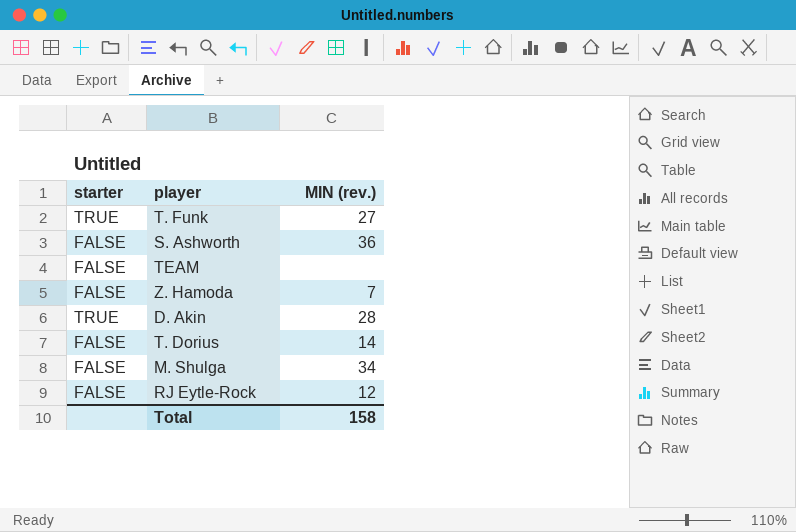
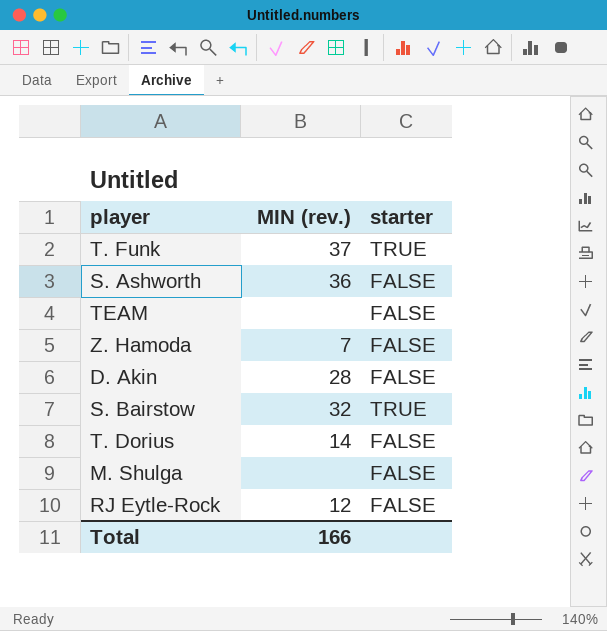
column starter | position: 1 -> 3
T. Funk | MIN (rev.): 27 -> 37
D. Akin | starter: TRUE -> FALSE
row S. Bairstow: none -> 32 | TRUE
M. Shulga | MIN (rev.): 34 -> none
Total | MIN (rev.): 158 -> 166

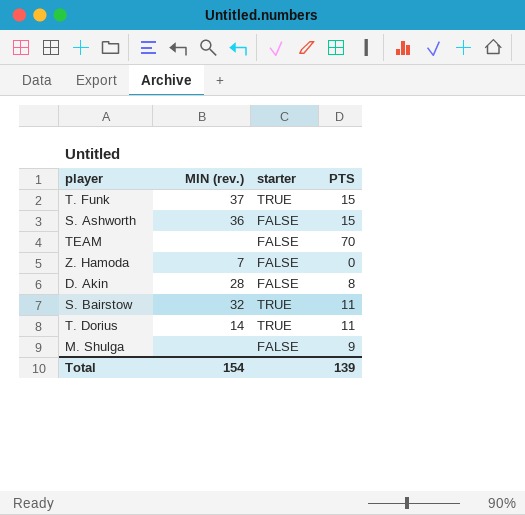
column PTS | position: none -> 4
row RJ Eytle-Rock: 12 | FALSE -> none
T. Dorius | starter: FALSE -> TRUE
Total | MIN (rev.): 166 -> 154

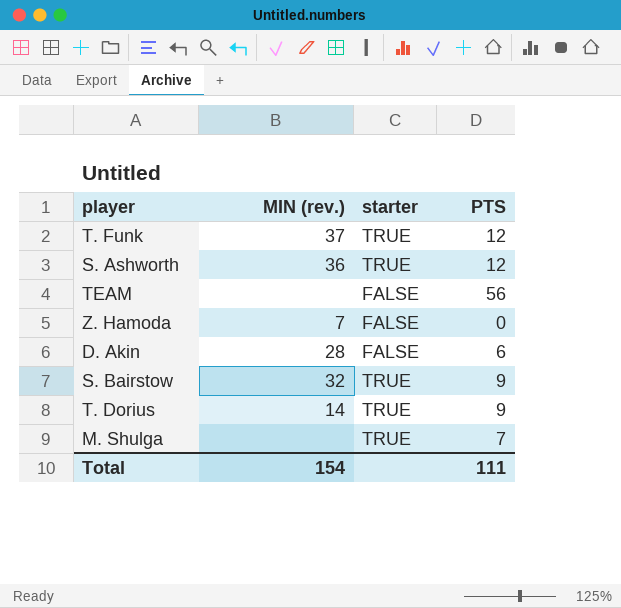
T. Funk | PTS: 15 -> 12
S. Ashworth | starter: FALSE -> TRUE
S. Ashworth | PTS: 15 -> 12
TEAM | PTS: 70 -> 56
D. Akin | PTS: 8 -> 6
S. Bairstow | PTS: 11 -> 9
T. Dorius | PTS: 11 -> 9
M. Shulga | starter: FALSE -> TRUE
M. Shulga | PTS: 9 -> 7
Total | PTS: 139 -> 111

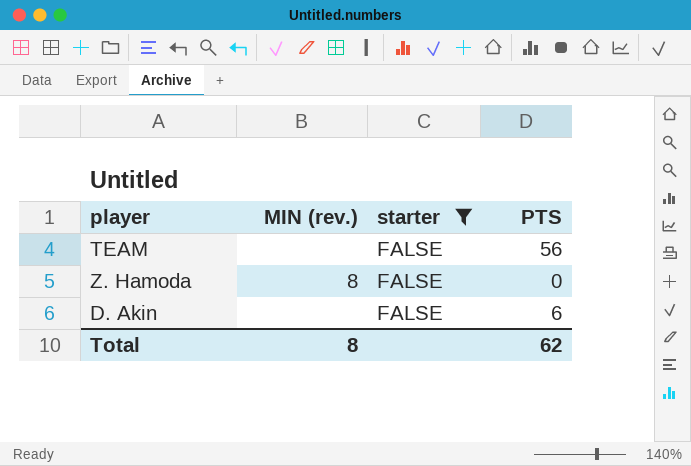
filter: none -> starter = FALSE
Z. Hamoda | MIN (rev.): 7 -> 8
D. Akin | MIN (rev.): 28 -> none
Total | MIN (rev.): 154 -> 8
Total | PTS: 111 -> 62

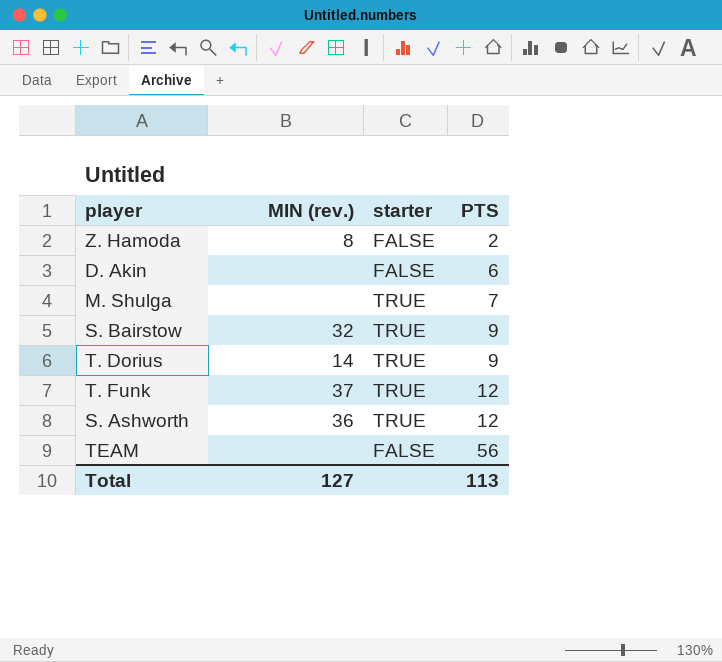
filter: starter = FALSE -> none
row order: none -> PTS ascending
Z. Hamoda | PTS: 0 -> 2
Total | MIN (rev.): 8 -> 127
Total | PTS: 62 -> 113

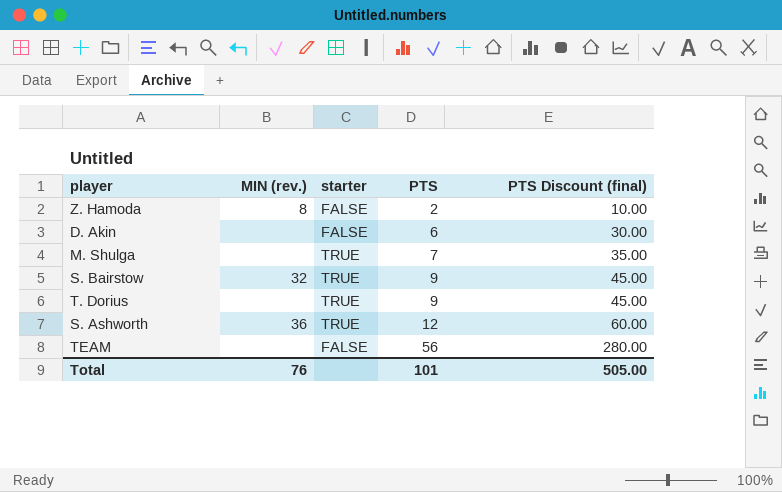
column PTS Discount (final) | formula: none -> [PTS] * 5
row T. Funk: 37 | TRUE | 12 -> none
T. Dorius | MIN (rev.): 14 -> none
Total | MIN (rev.): 127 -> 76
Total | PTS: 113 -> 101

